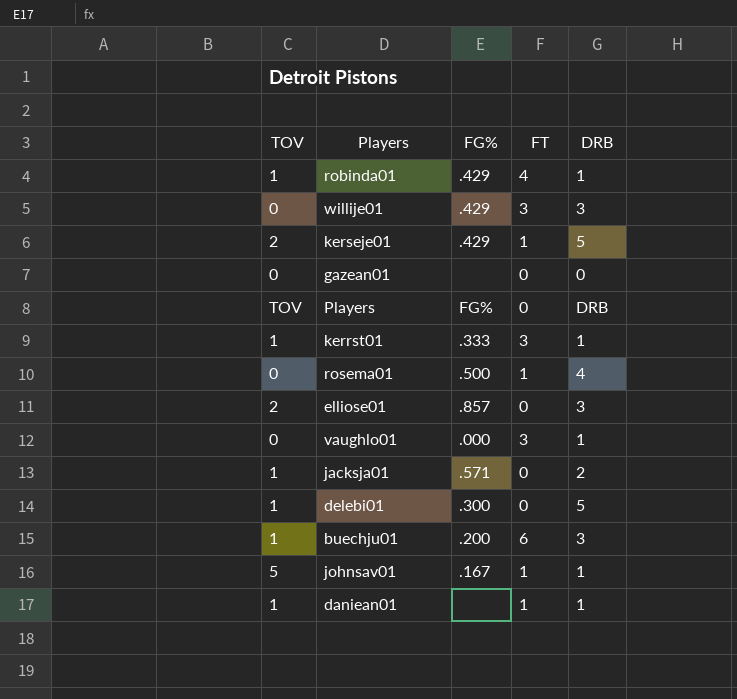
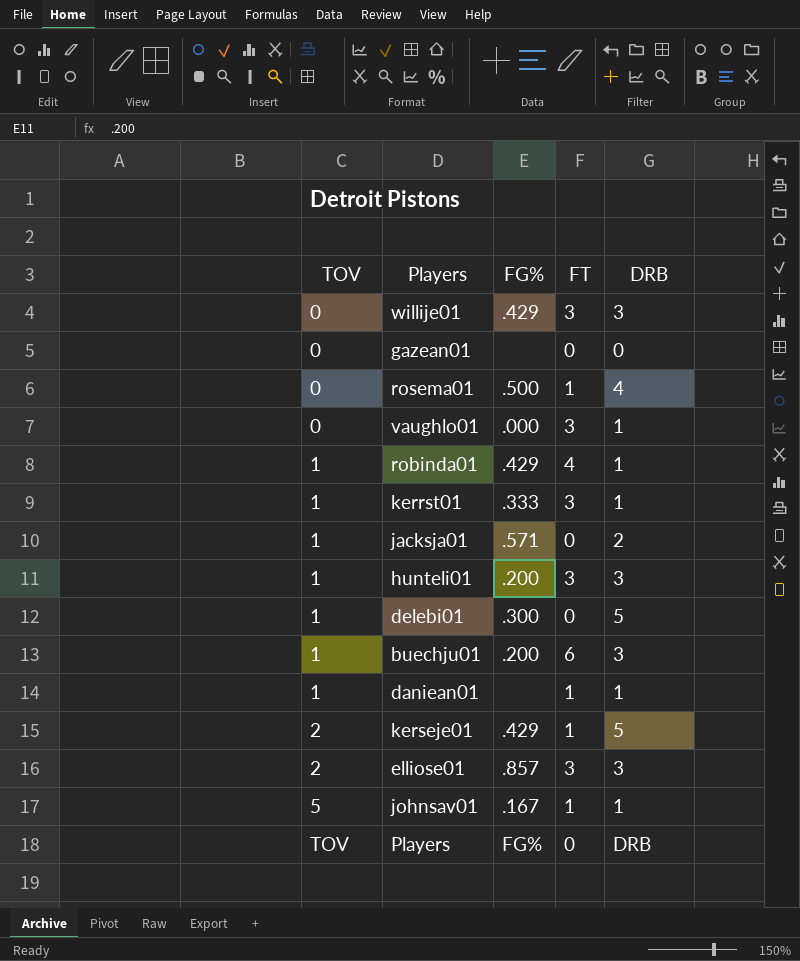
row order: none -> TOV ascending
row hunteli01: none -> 1 | .200 | 3 | 3
elliose01 | FT: 0 -> 3

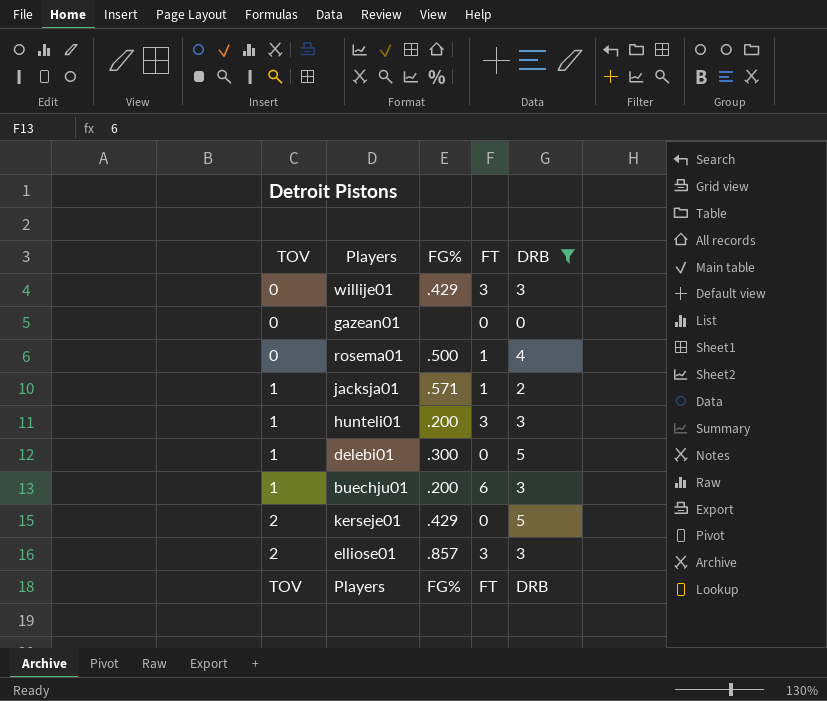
filter: none -> DRB != 1
jacksja01 | FT: 0 -> 1
kerseje01 | FT: 1 -> 0
Players | FT: 0 -> FT

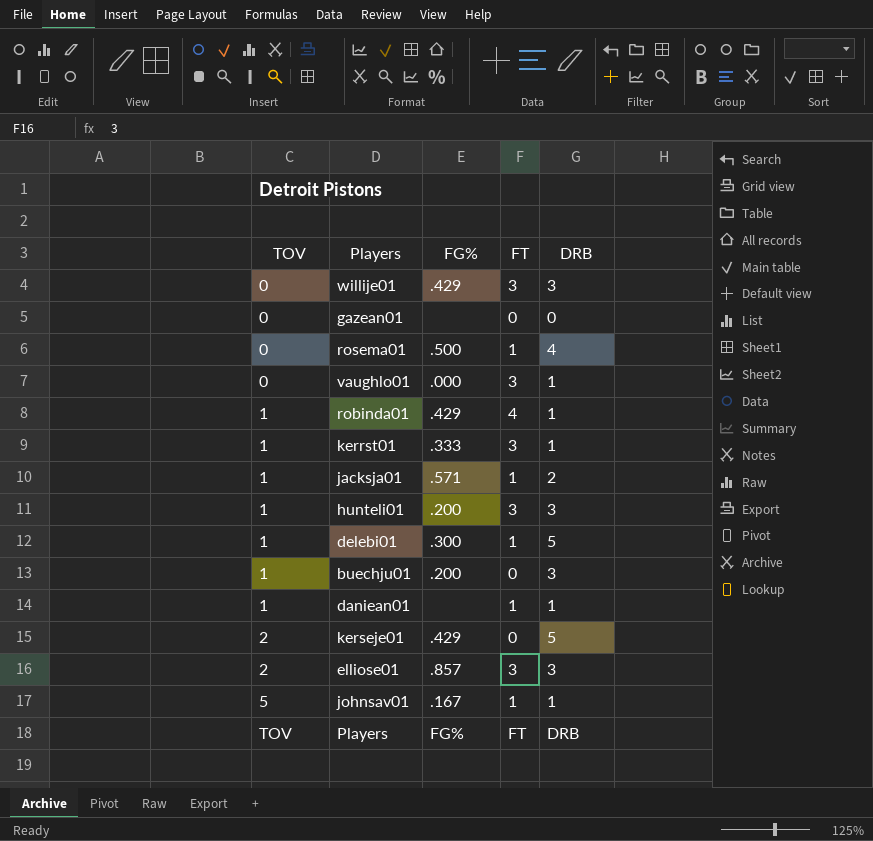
filter: DRB != 1 -> none
delebi01 | FT: 0 -> 1
buechju01 | FT: 6 -> 0

